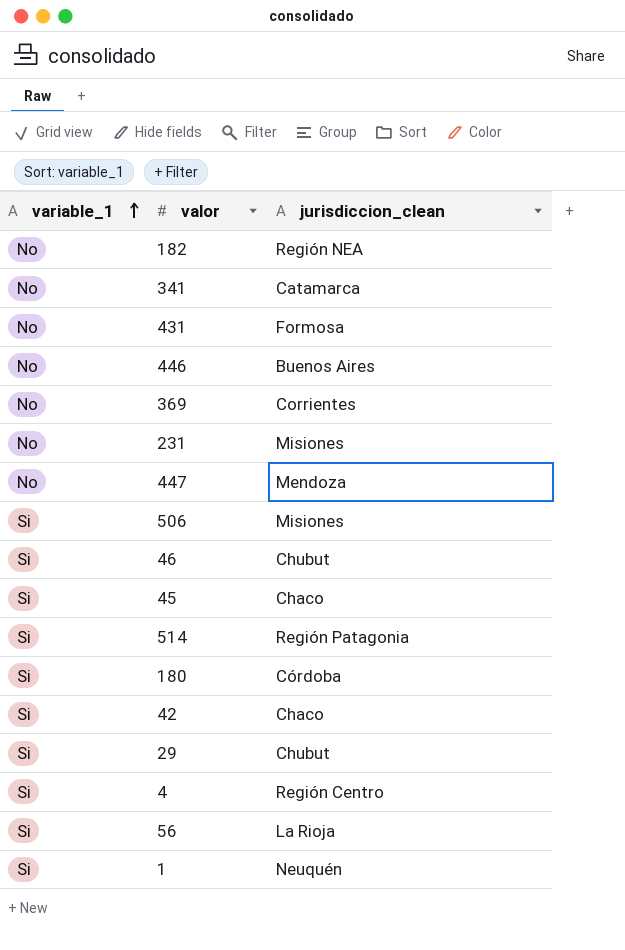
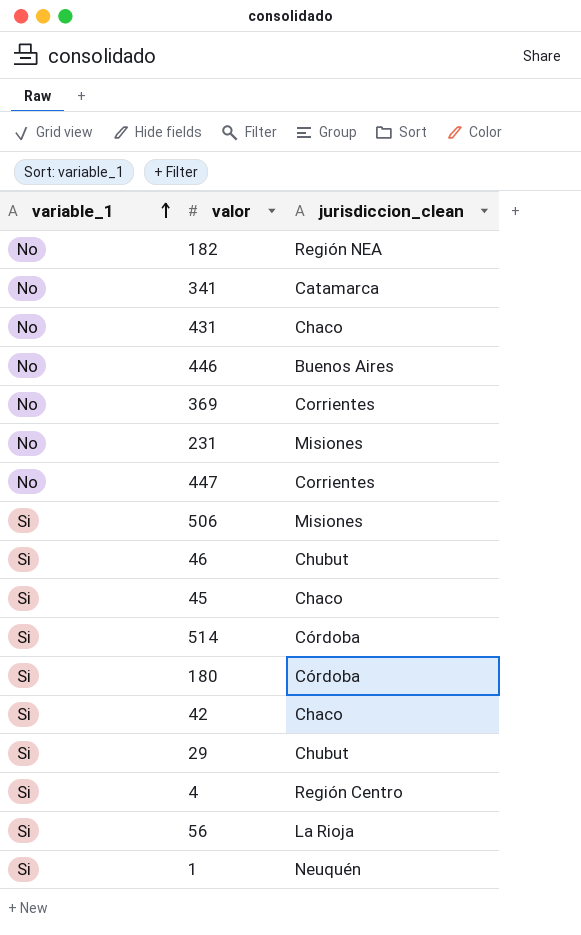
431 | jurisdiccion_clean: Formosa -> Chaco
447 | jurisdiccion_clean: Mendoza -> Corrientes
514 | jurisdiccion_clean: Región Patagonia -> Córdoba

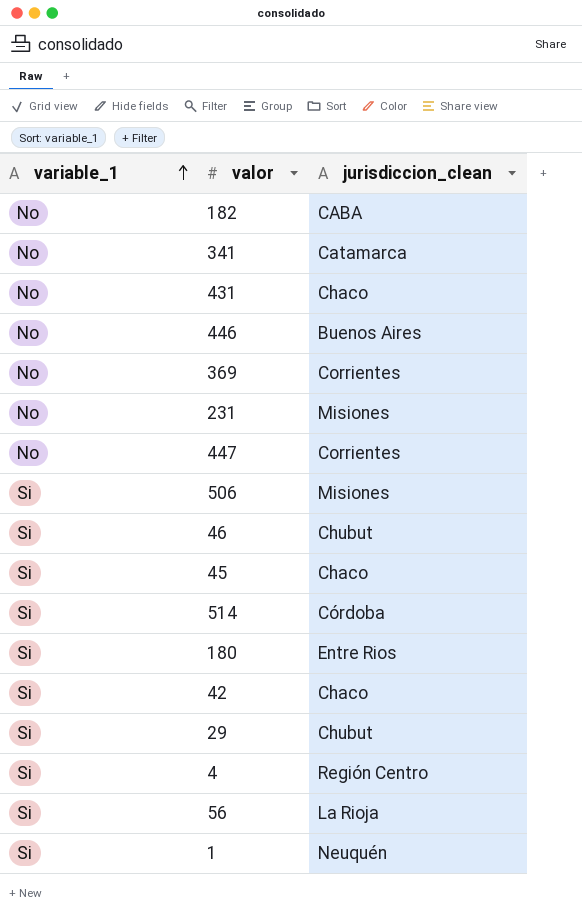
182 | jurisdiccion_clean: Región NEA -> CABA
180 | jurisdiccion_clean: Córdoba -> Entre Rios

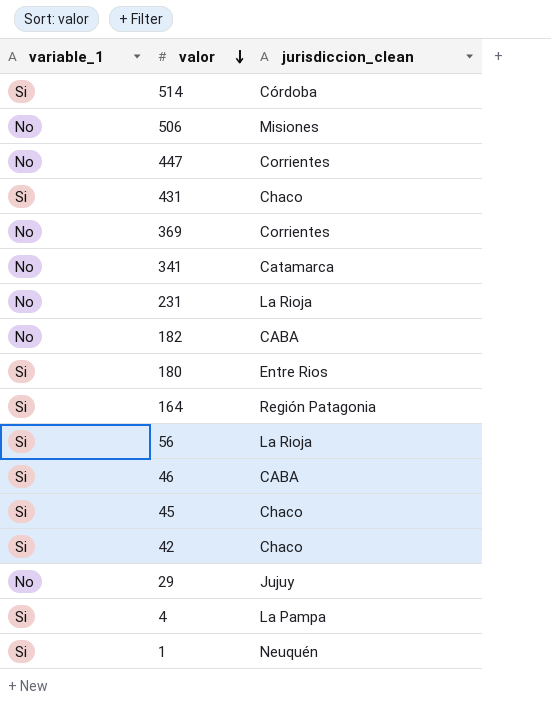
row order: variable_1 ascending -> valor descending
row 446: No | Buenos Aires -> none
506 | variable_1: Si -> No
431 | variable_1: No -> Si
231 | jurisdiccion_clean: Misiones -> La Rioja
row 164: none -> Si | Región Patagonia
46 | jurisdiccion_clean: Chubut -> CABA
29 | variable_1: Si -> No
29 | jurisdiccion_clean: Chubut -> Jujuy
4 | jurisdiccion_clean: Región Centro -> La Pampa

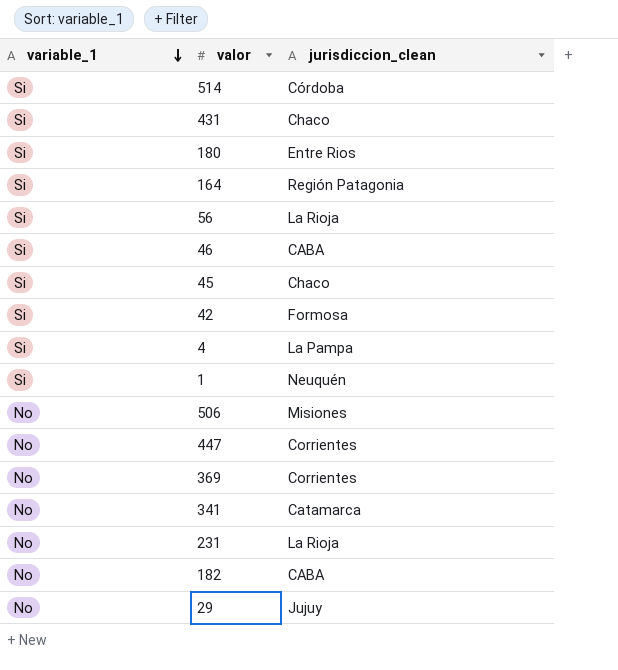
row order: valor descending -> variable_1 descending
42 | jurisdiccion_clean: Chaco -> Formosa

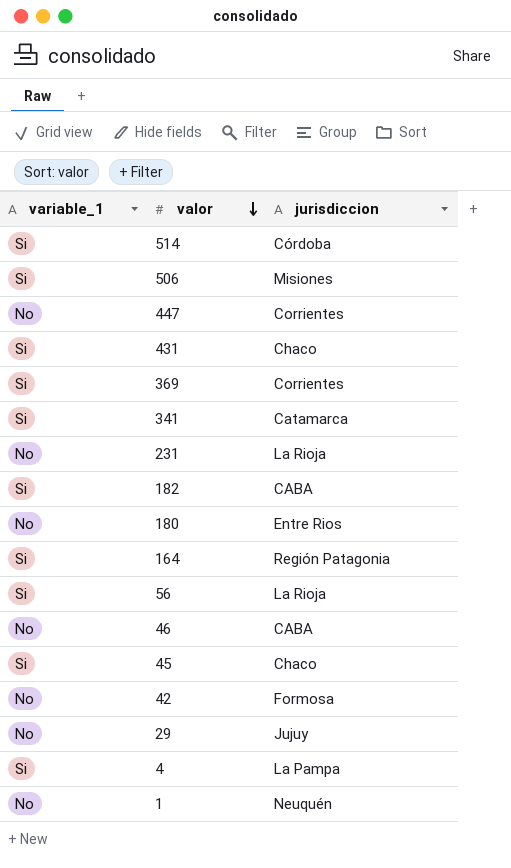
row order: variable_1 descending -> valor descending
column name: jurisdiccion_clean -> jurisdiccion
506 | variable_1: No -> Si
369 | variable_1: No -> Si
341 | variable_1: No -> Si
182 | variable_1: No -> Si
180 | variable_1: Si -> No
46 | variable_1: Si -> No
42 | variable_1: Si -> No
1 | variable_1: Si -> No

